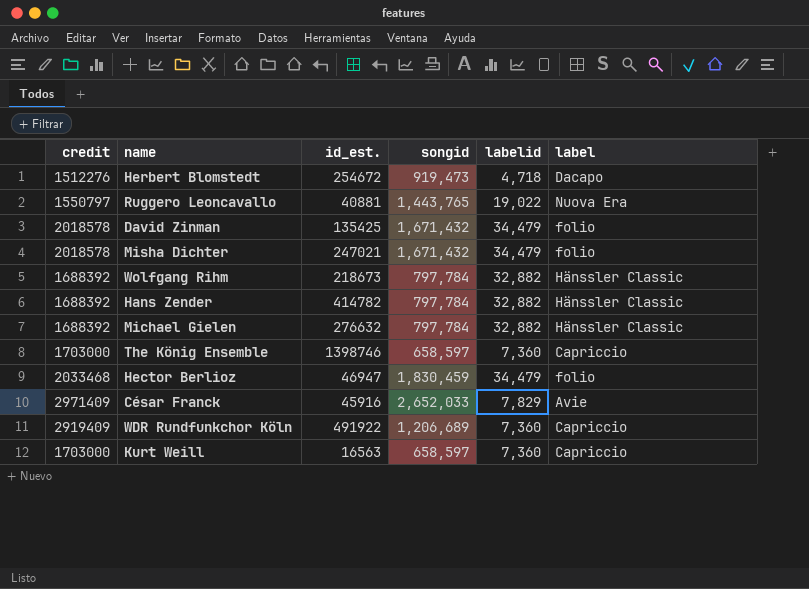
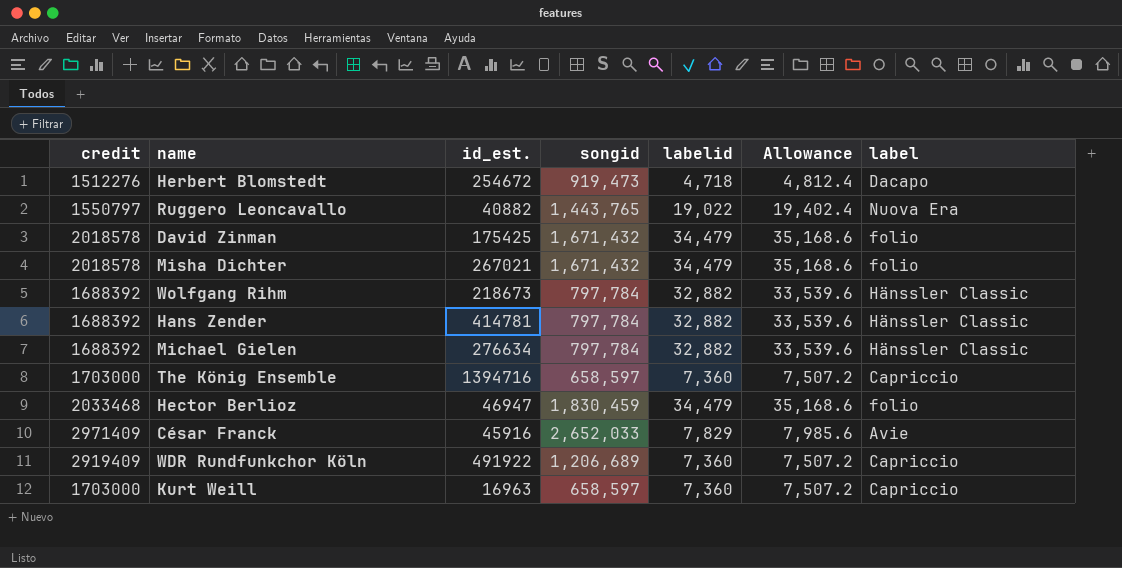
column Allowance | formula: none -> [labelid] * 1.02
Ruggero Leoncavallo | id_est.: 40881 -> 40882
David Zinman | id_est.: 135425 -> 175425
Misha Dichter | id_est.: 247021 -> 267021
Hans Zender | id_est.: 414782 -> 414781
Michael Gielen | id_est.: 276632 -> 276634
The König Ensemble | id_est.: 1398746 -> 1394716
Kurt Weill | id_est.: 16563 -> 16963

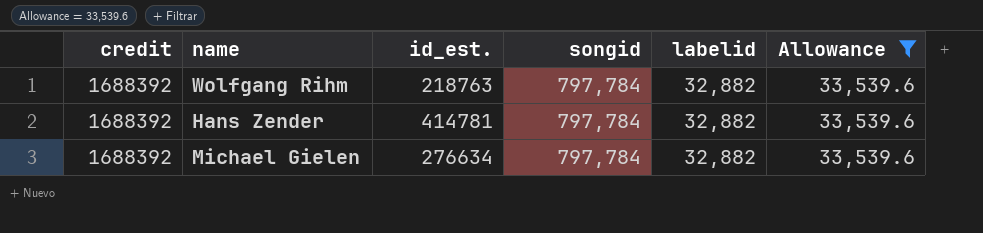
filter: none -> Allowance = 33,539.6
column label | position: 7 -> none
Wolfgang Rihm | id_est.: 218673 -> 218763

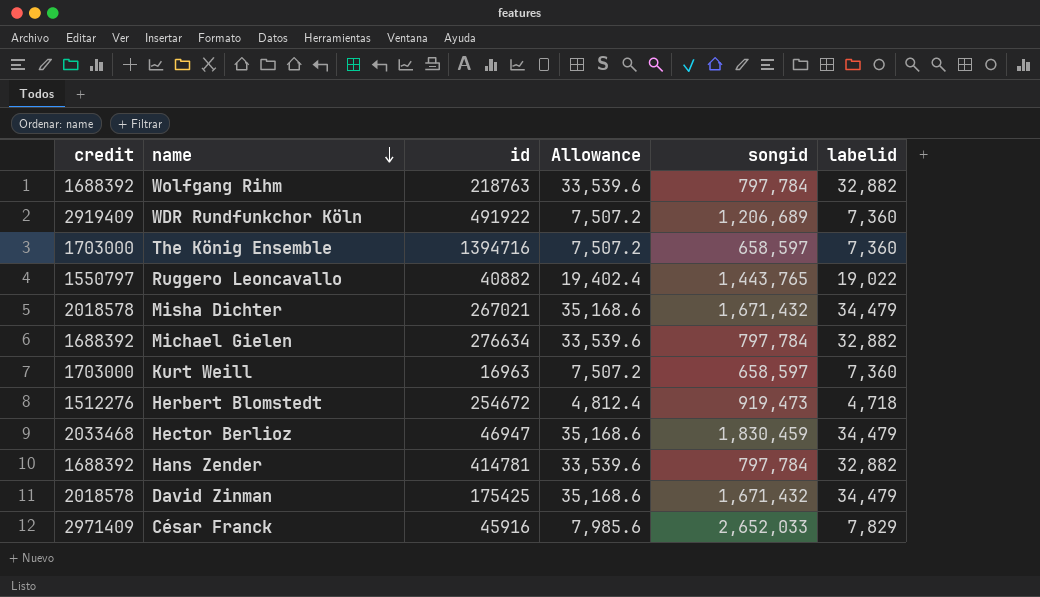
filter: Allowance = 33,539.6 -> none
row order: none -> name descending
column name: id_est. -> id
column Allowance | position: 6 -> 4

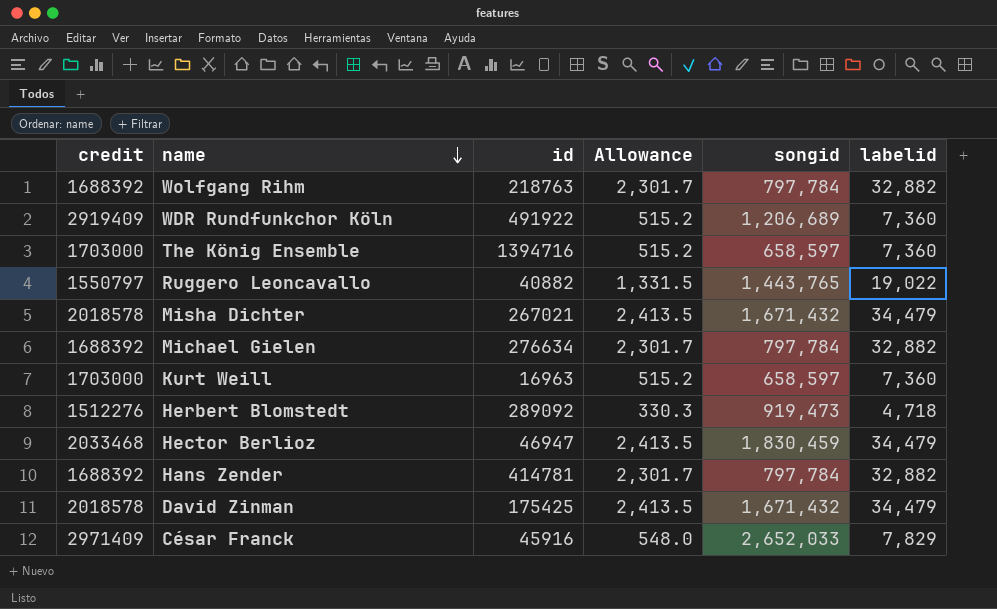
column Allowance | formula: [labelid] * 1.02 -> [labelid] * 0.07
Herbert Blomstedt | id: 254672 -> 289092

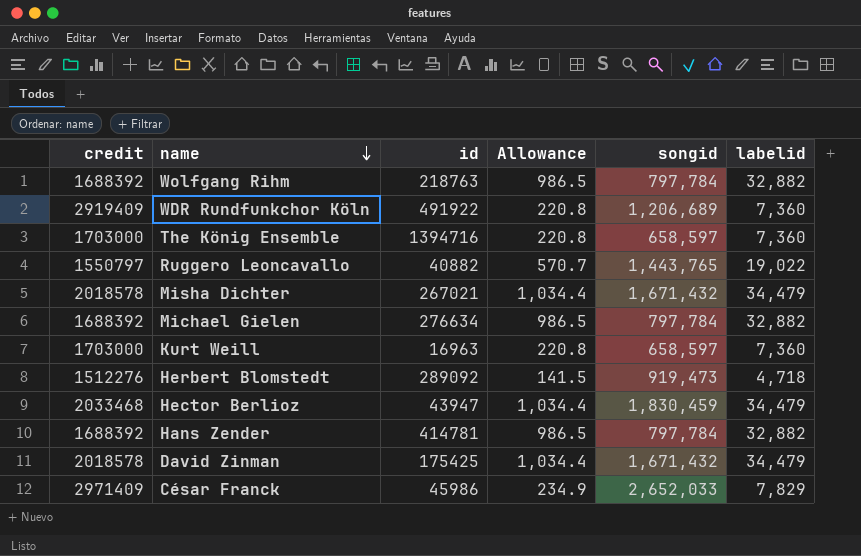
column Allowance | formula: [labelid] * 0.07 -> [labelid] * 0.03
Hector Berlioz | id: 46947 -> 43947
César Franck | id: 45916 -> 45986

